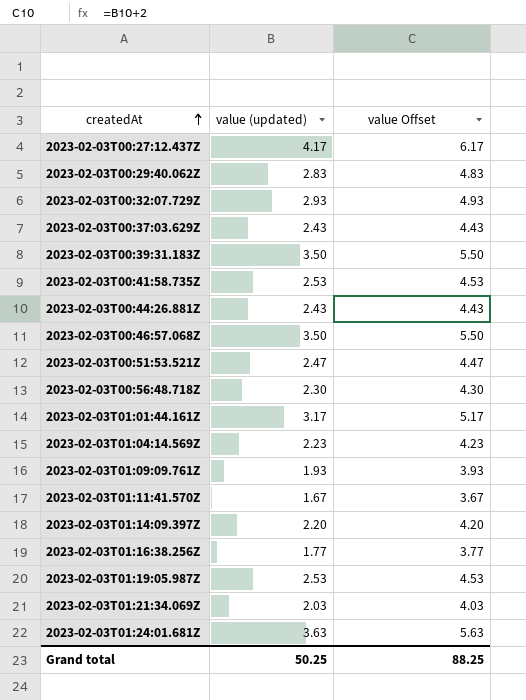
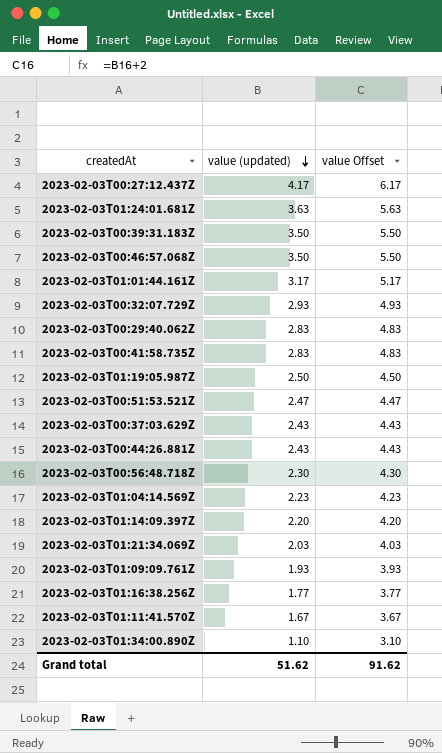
row order: createdAt ascending -> value (updated) descending
2023-02-03T00:41:58.735Z | value (updated): 2.53 -> 2.83
2023-02-03T00:41:58.735Z | value Offset: 4.53 -> 4.83
2023-02-03T01:19:05.987Z | value (updated): 2.53 -> 2.50
2023-02-03T01:19:05.987Z | value Offset: 4.53 -> 4.50
row 2023-02-03T01:34:00.890Z: none -> 1.10 | 3.10
Grand total | value (updated): 50.25 -> 51.62
Grand total | value Offset: 88.25 -> 91.62

